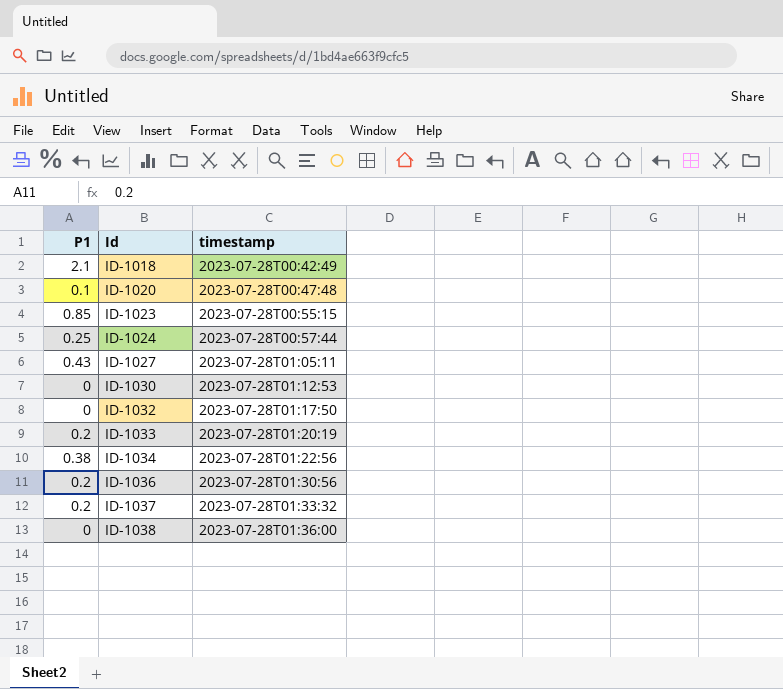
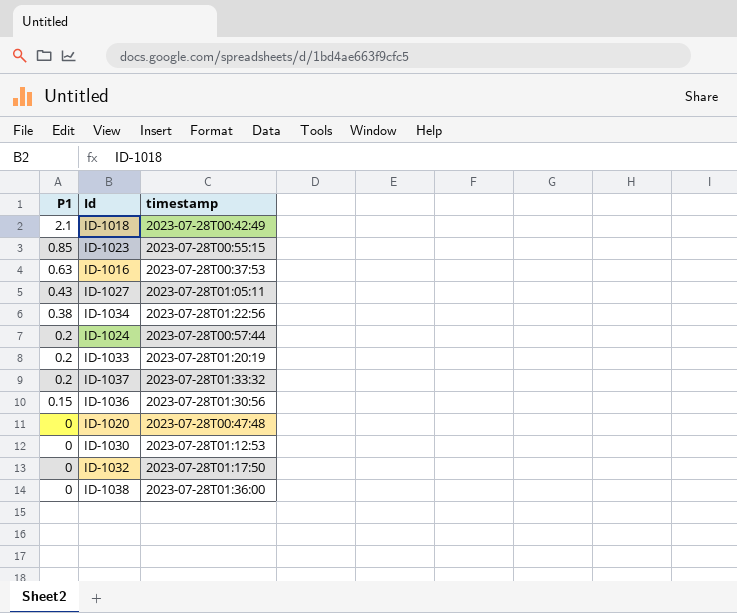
row order: Id ascending -> P1 descending
row ID-1016: none -> 0.63 | 2023-07-28T00:37:53
ID-1024 | P1: 0.25 -> 0.2
ID-1036 | P1: 0.2 -> 0.15
ID-1020 | P1: 0.1 -> 0

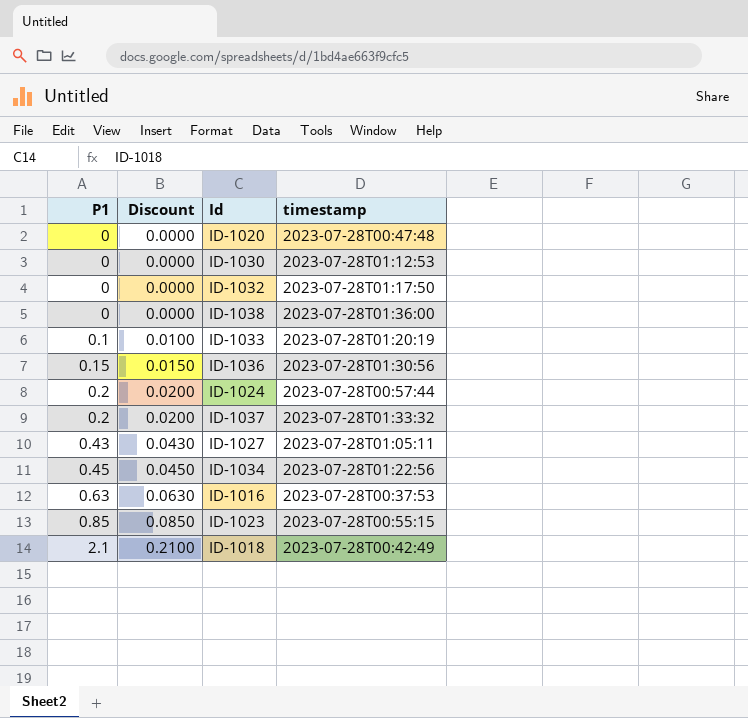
row order: P1 descending -> P1 ascending
column Discount | formula: none -> [P1] * 0.1
ID-1033 | P1: 0.2 -> 0.1
ID-1034 | P1: 0.38 -> 0.45

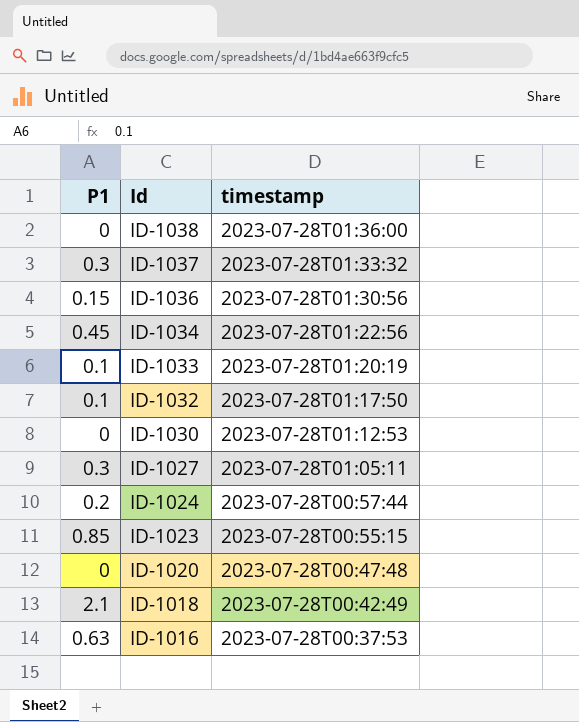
row order: P1 ascending -> Id descending
column Discount | formula: [P1] * 0.1 -> none
ID-1037 | P1: 0.2 -> 0.3
ID-1032 | P1: 0 -> 0.1
ID-1027 | P1: 0.43 -> 0.3

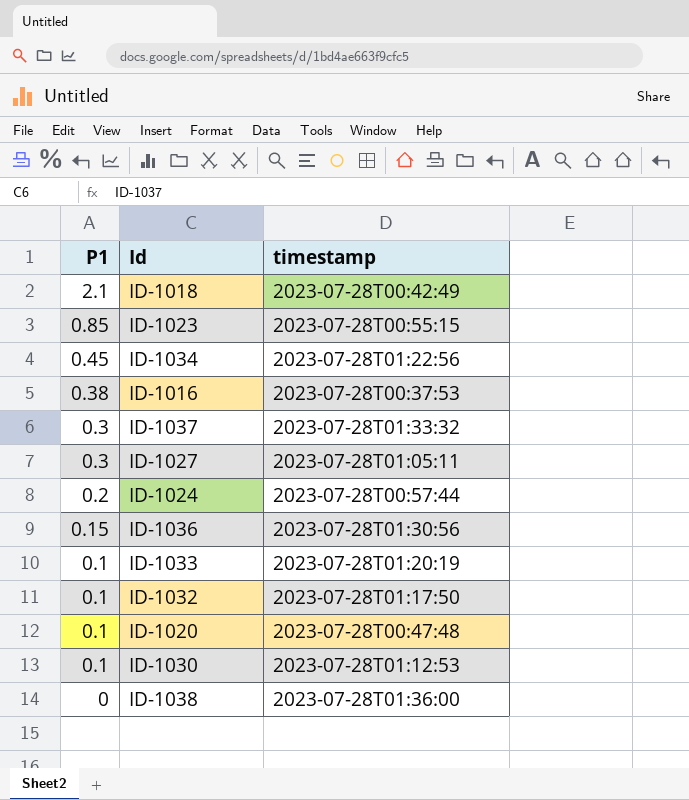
row order: Id descending -> P1 descending
ID-1016 | P1: 0.63 -> 0.38
ID-1020 | P1: 0 -> 0.1
ID-1030 | P1: 0 -> 0.1

